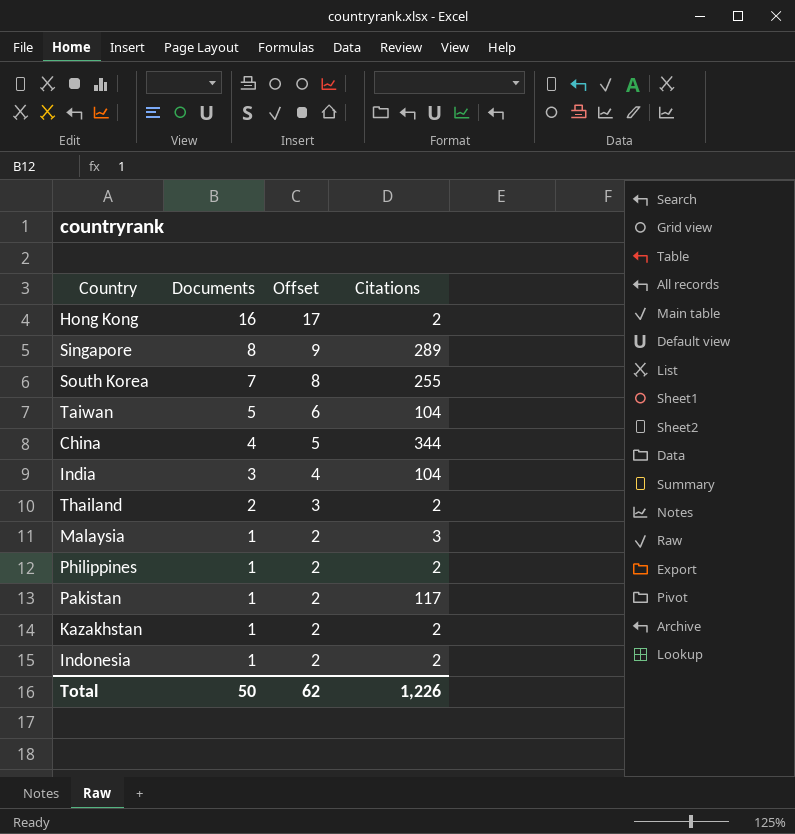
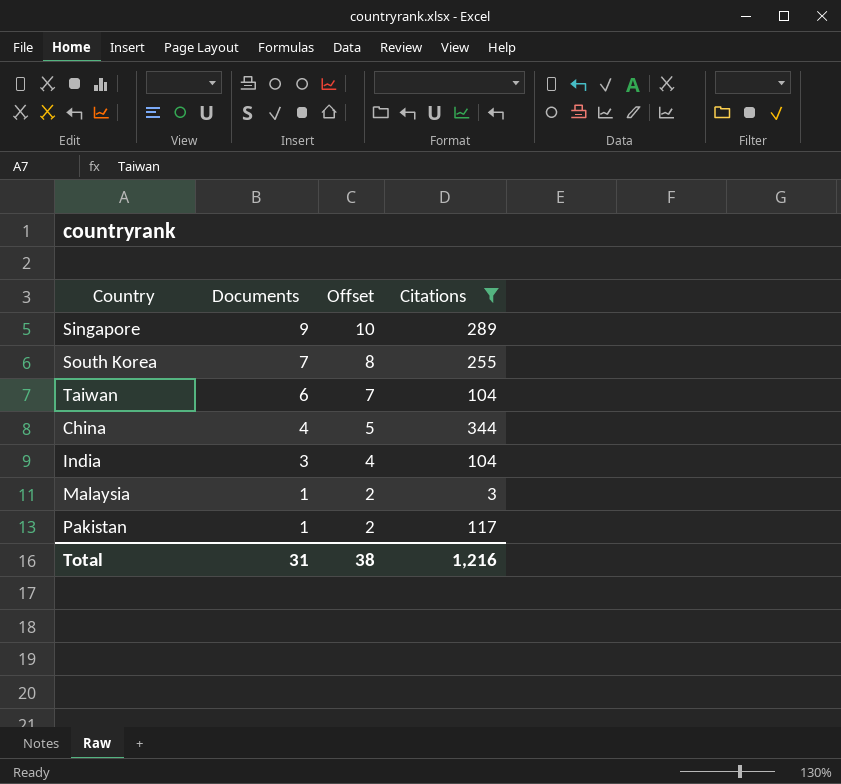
filter: none -> Citations != 2
Singapore | Documents: 8 -> 9
Singapore | Offset: 9 -> 10
Taiwan | Documents: 5 -> 6
Taiwan | Offset: 6 -> 7
Total | Documents: 50 -> 31
Total | Offset: 62 -> 38
Total | Citations: 1,226 -> 1,216

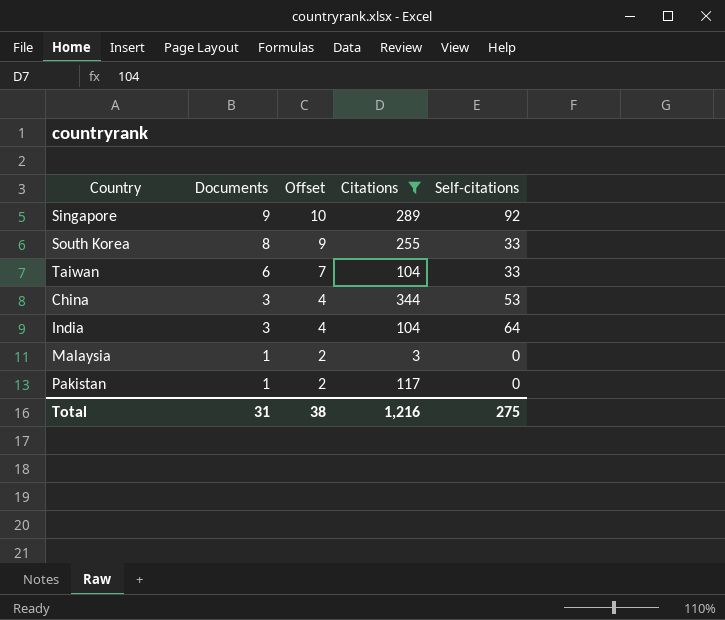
column Self-citations | position: none -> 5
South Korea | Documents: 7 -> 8
South Korea | Offset: 8 -> 9
China | Documents: 4 -> 3
China | Offset: 5 -> 4

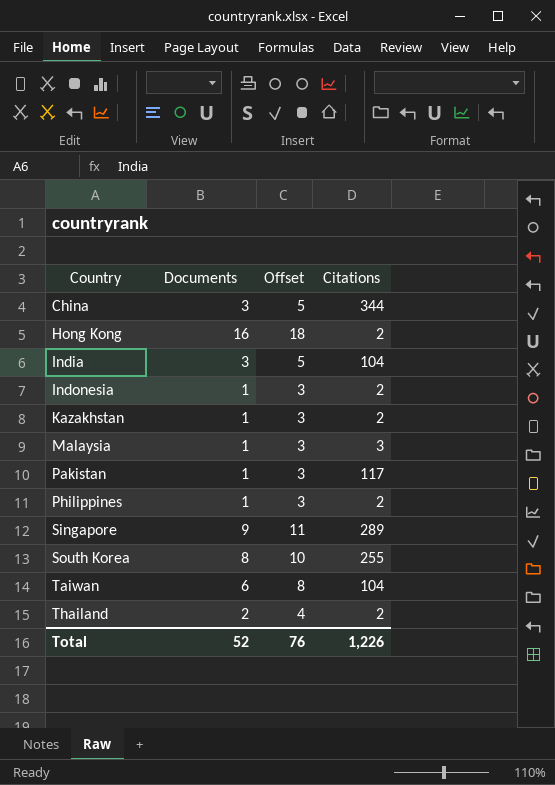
filter: Citations != 2 -> none
row order: Documents descending -> Country ascending
column Self-citations | position: 5 -> none
column Offset | formula: [Documents] + 1 -> [Documents] + 2
Total | Documents: 31 -> 52
Total | Offset: 38 -> 76
Total | Citations: 1,216 -> 1,226

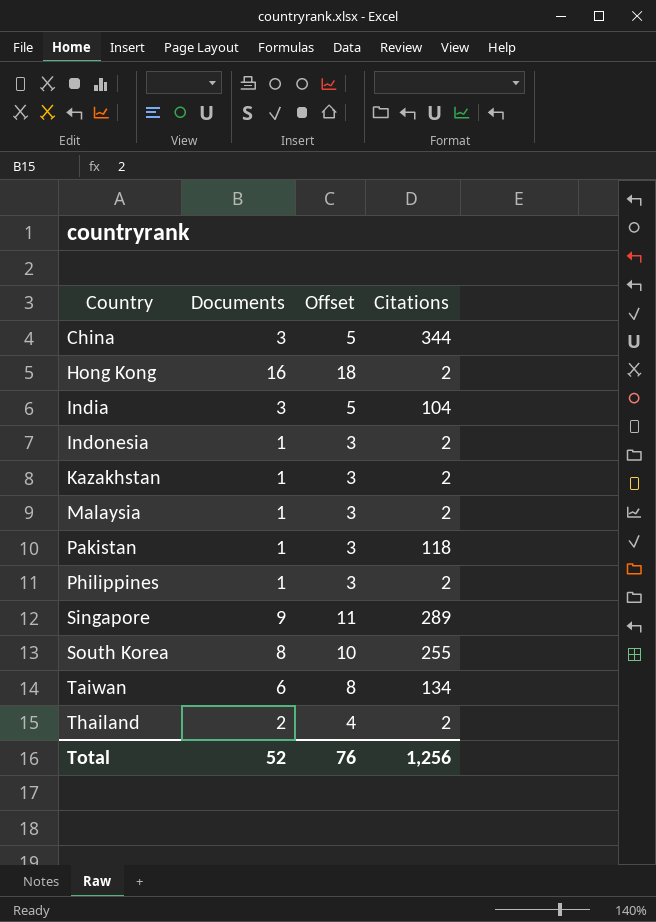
Malaysia | Citations: 3 -> 2
Pakistan | Citations: 117 -> 118
Taiwan | Citations: 104 -> 134
Total | Citations: 1,226 -> 1,256

